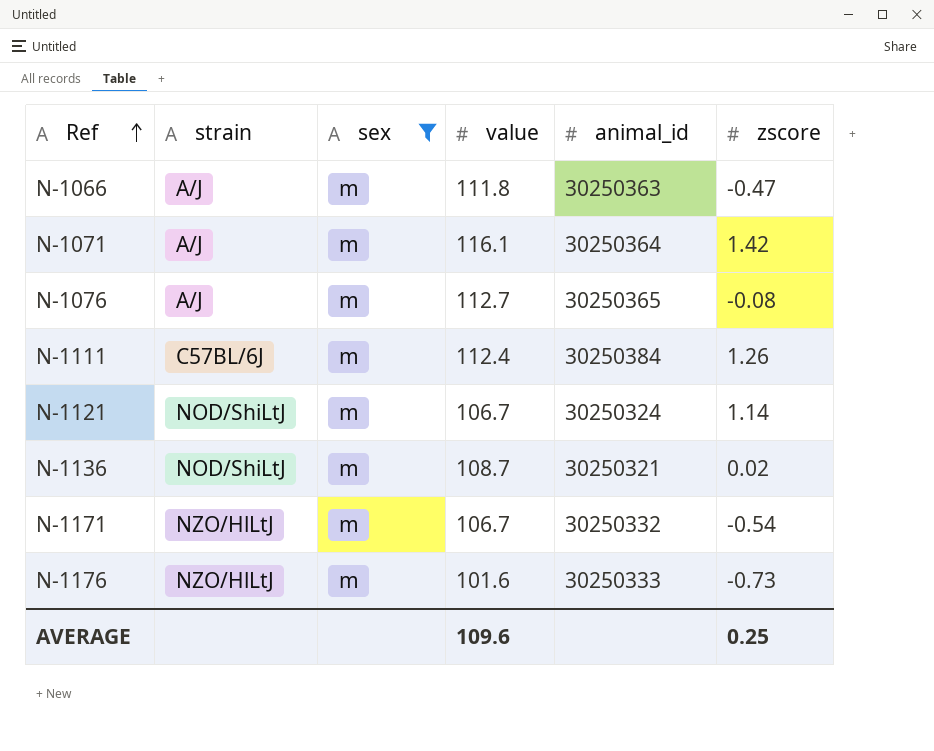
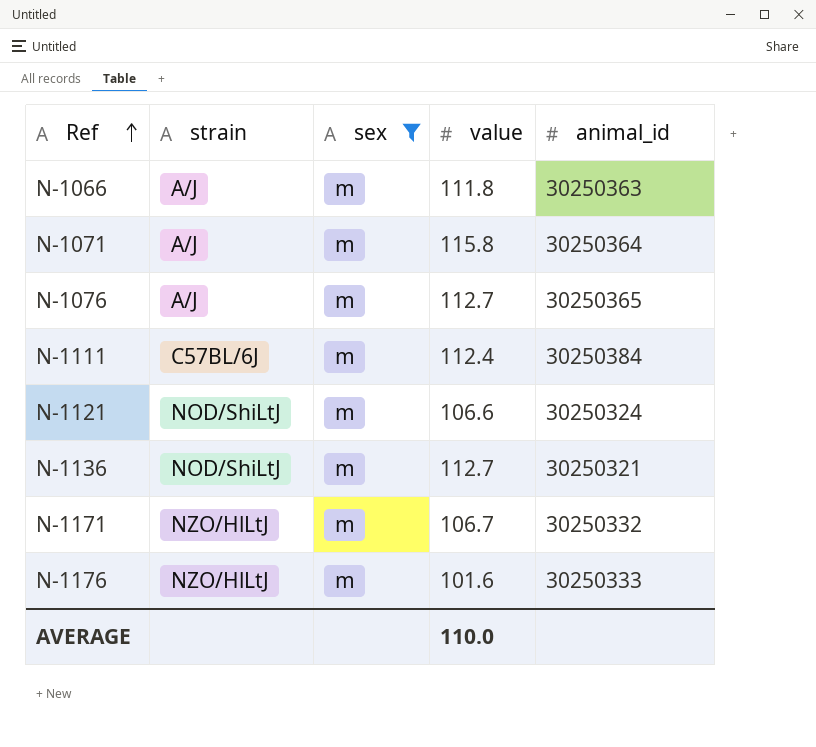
column zscore | position: 6 -> none
N-1071 | value: 116.1 -> 115.8
N-1121 | value: 106.7 -> 106.6
N-1136 | value: 108.7 -> 112.7
AVERAGE | value: 109.6 -> 110.0

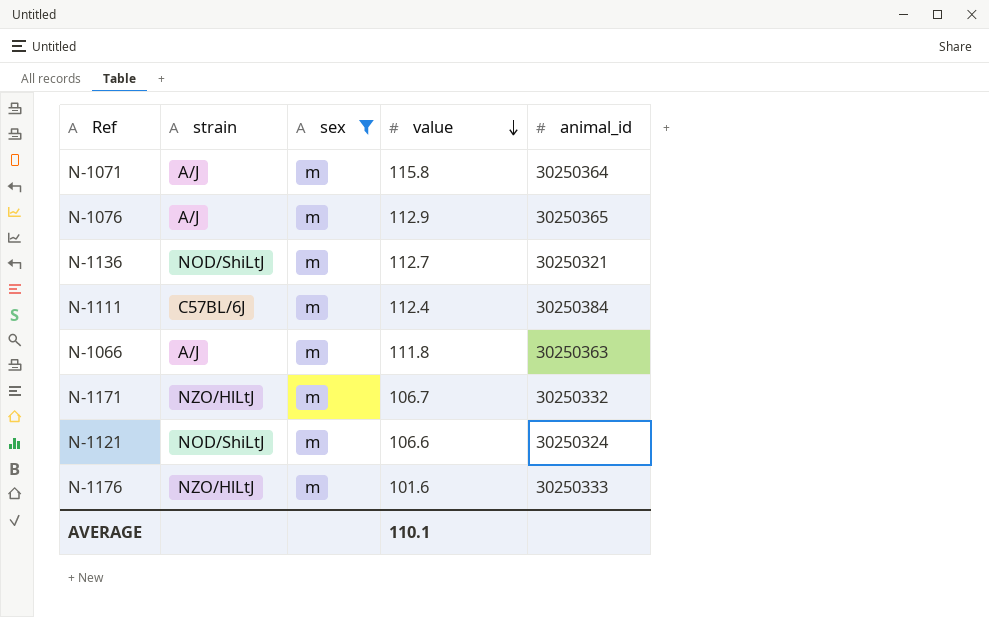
row order: Ref ascending -> value descending
N-1076 | value: 112.7 -> 112.9
AVERAGE | value: 110.0 -> 110.1

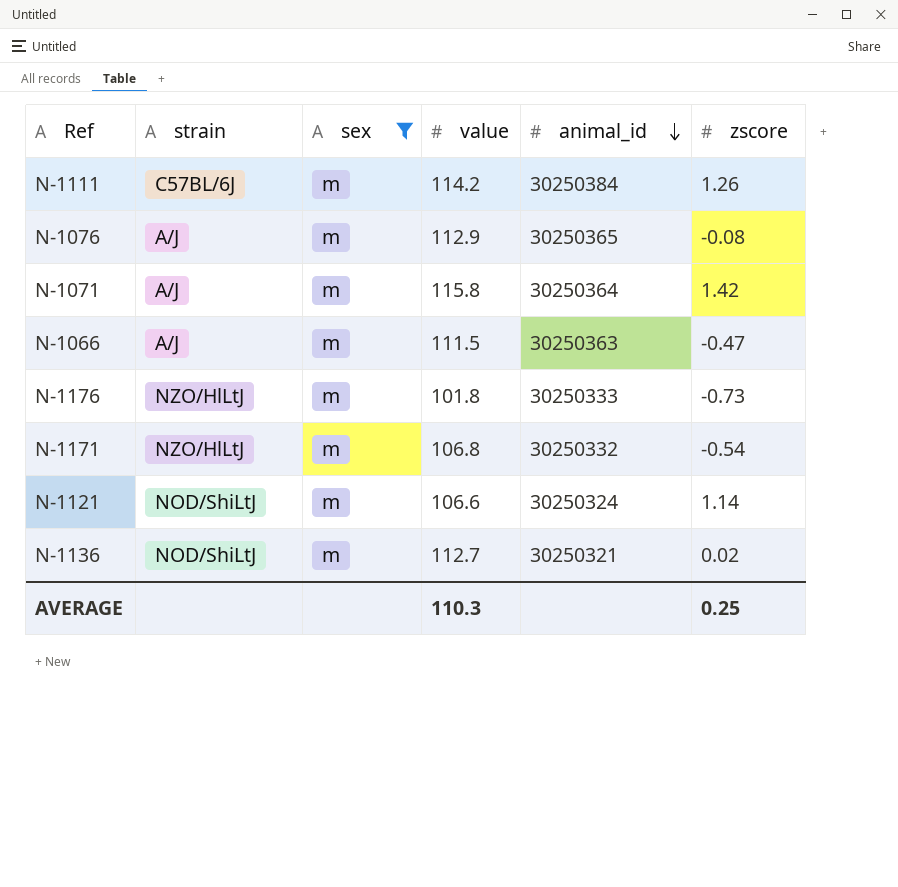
row order: value descending -> animal_id descending
column zscore | position: none -> 6
N-1111 | value: 112.4 -> 114.2
N-1066 | value: 111.8 -> 111.5
N-1176 | value: 101.6 -> 101.8
N-1171 | value: 106.7 -> 106.8
AVERAGE | value: 110.1 -> 110.3

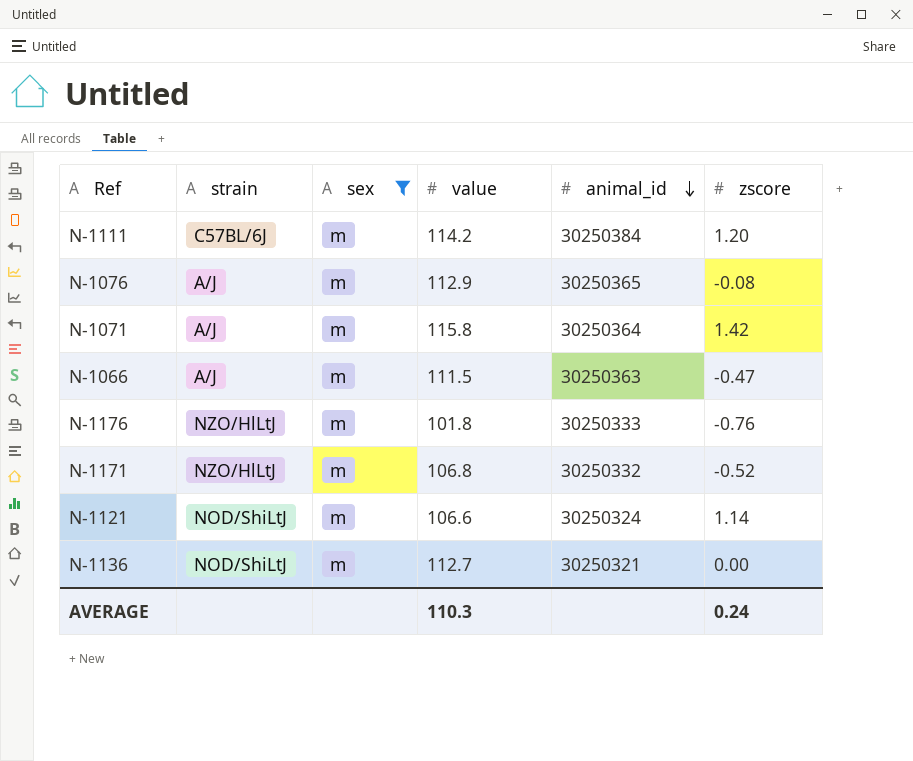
N-1111 | zscore: 1.26 -> 1.20
N-1176 | zscore: -0.73 -> -0.76
N-1171 | zscore: -0.54 -> -0.52
N-1136 | zscore: 0.02 -> 0.00
AVERAGE | zscore: 0.25 -> 0.24

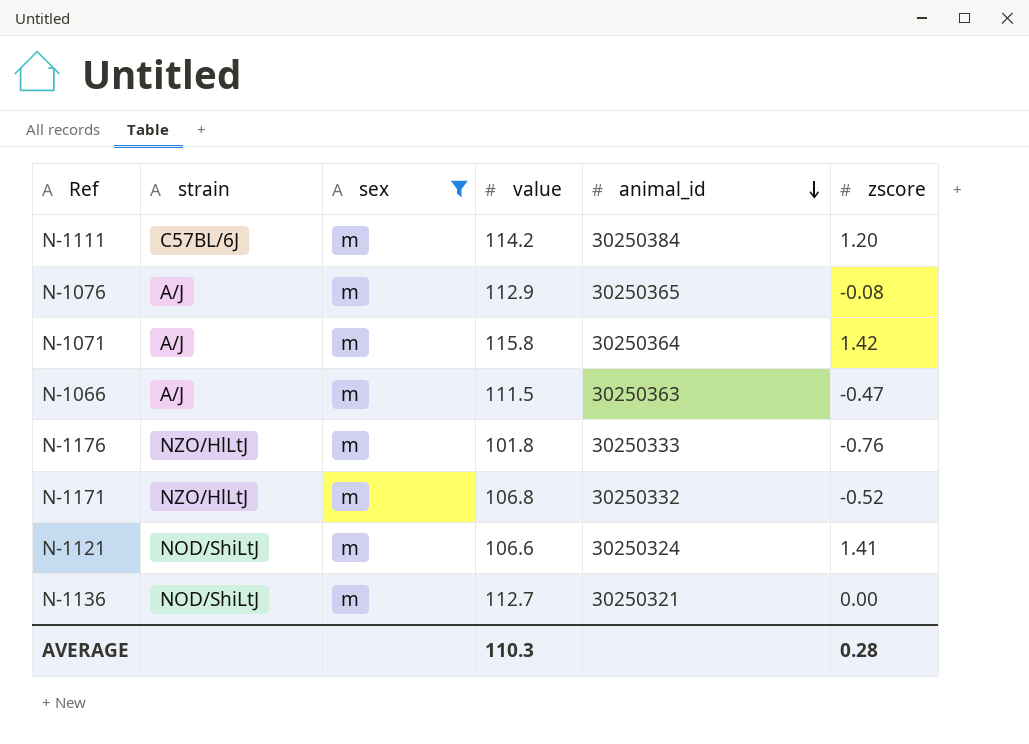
N-1121 | zscore: 1.14 -> 1.41
AVERAGE | zscore: 0.24 -> 0.28

